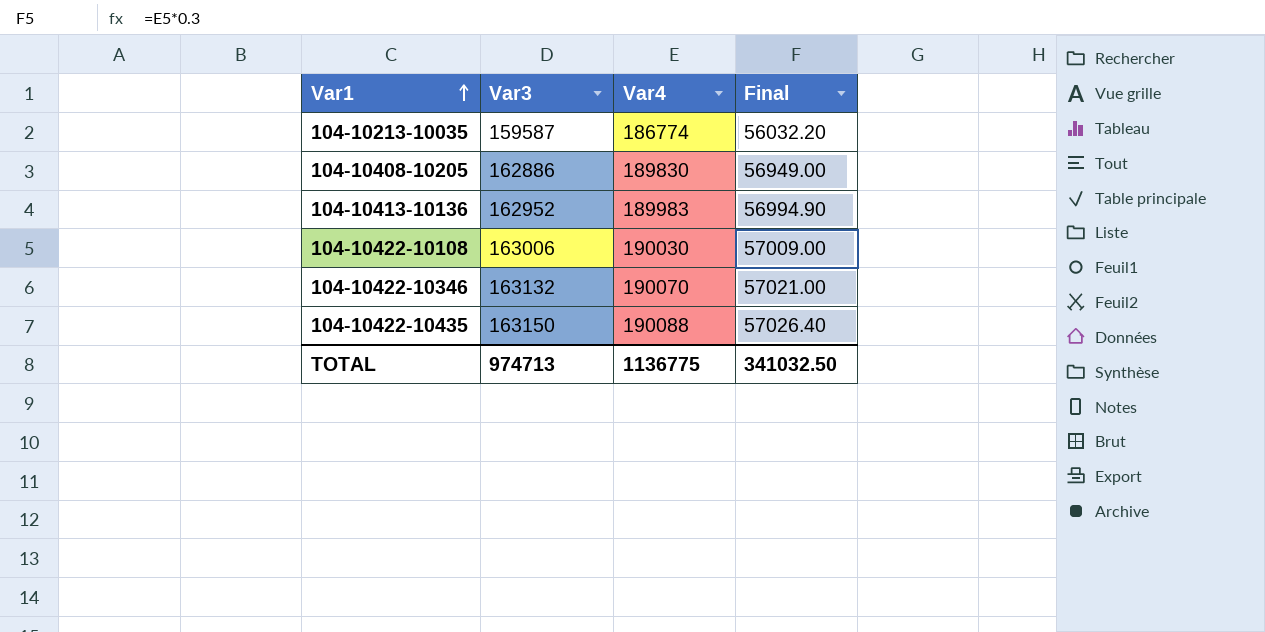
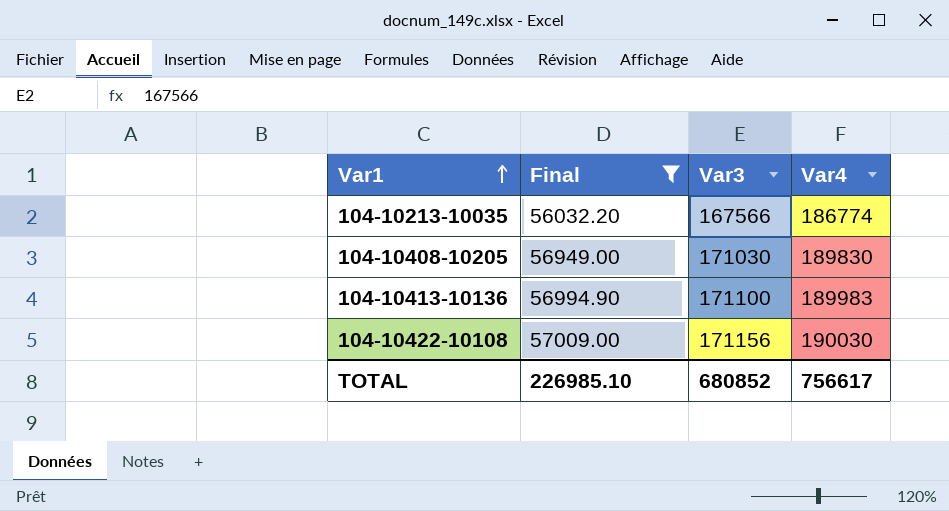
filter: none -> Final <= 57009.00
column Final | position: 4 -> 2
104-10213-10035 | Var3: 159587 -> 167566
104-10408-10205 | Var3: 162886 -> 171030
104-10413-10136 | Var3: 162952 -> 171100
104-10422-10108 | Var3: 163006 -> 171156
TOTAL | Final: 341032.50 -> 226985.10
TOTAL | Var3: 974713 -> 680852
TOTAL | Var4: 1136775 -> 756617

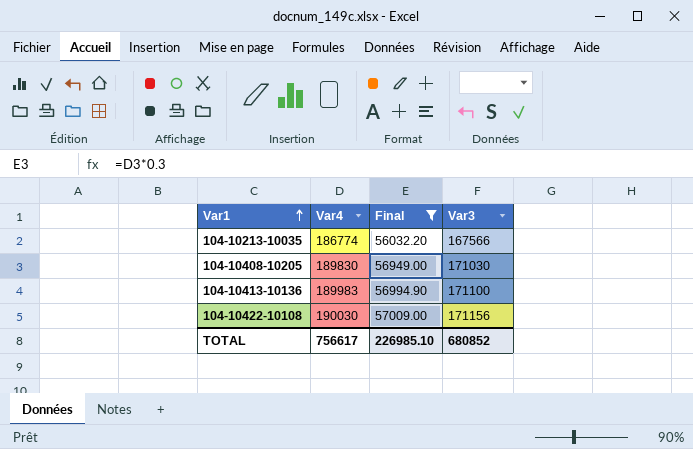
column Var4 | position: 4 -> 2

